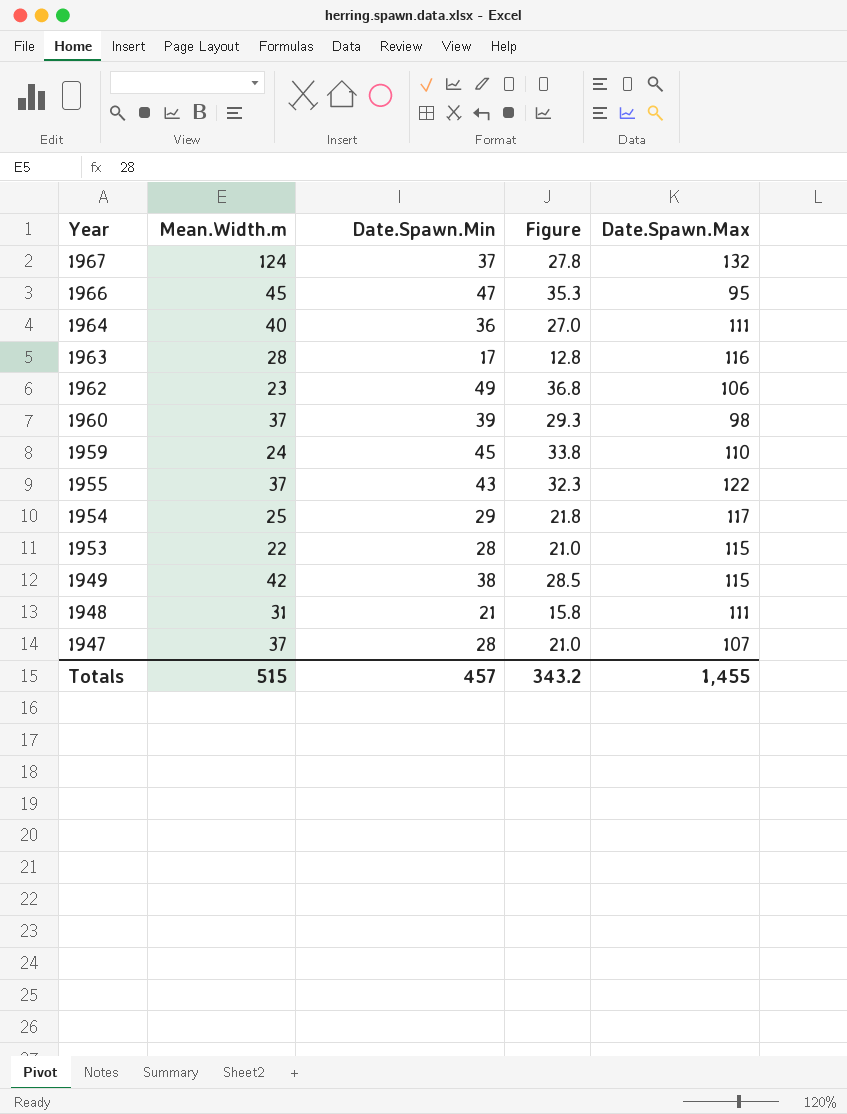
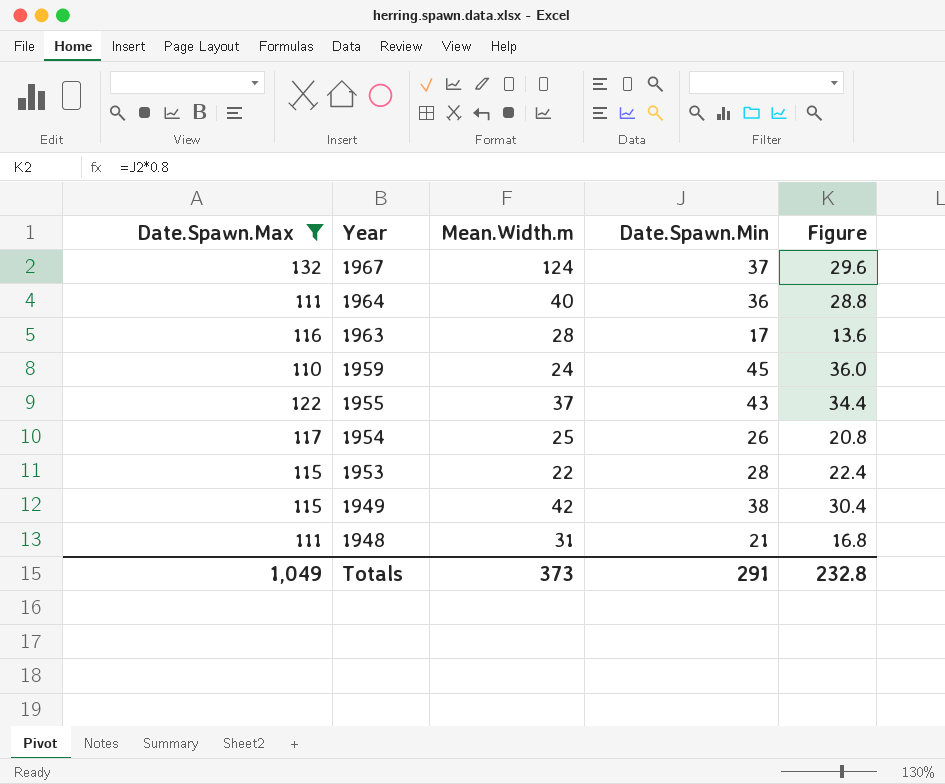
filter: none -> Date.Spawn.Max >= 110
column Date.Spawn.Max | position: 5 -> 1
column Figure | formula: [Date.Spawn.Min] * 0.75 -> [Date.Spawn.Min] * 0.8
1954 | Date.Spawn.Min: 29 -> 26
Totals | Date.Spawn.Max: 1,455 -> 1,049
Totals | Mean.Width.m: 515 -> 373
Totals | Date.Spawn.Min: 457 -> 291
Totals | Figure: 343.2 -> 232.8

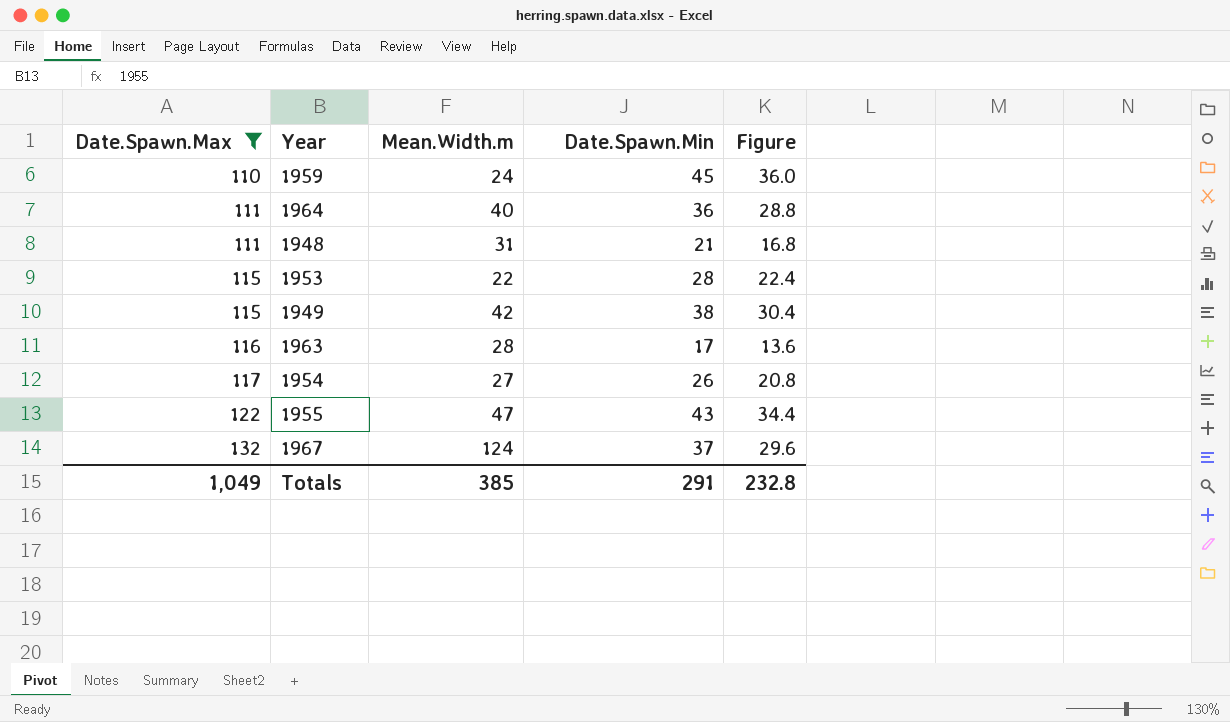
row order: Year descending -> Date.Spawn.Max ascending
1954 | Mean.Width.m: 25 -> 27
1955 | Mean.Width.m: 37 -> 47
Totals | Mean.Width.m: 373 -> 385

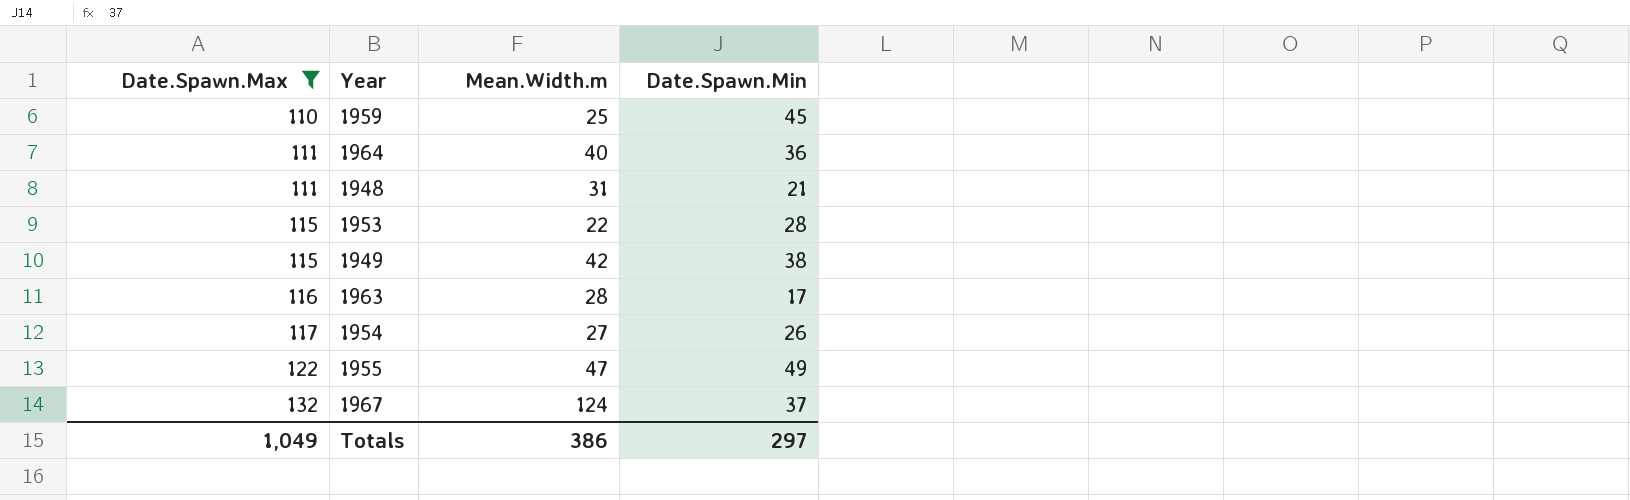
column Figure | formula: [Date.Spawn.Min] * 0.8 -> none
1959 | Mean.Width.m: 24 -> 25
1955 | Date.Spawn.Min: 43 -> 49
Totals | Mean.Width.m: 385 -> 386
Totals | Date.Spawn.Min: 291 -> 297

